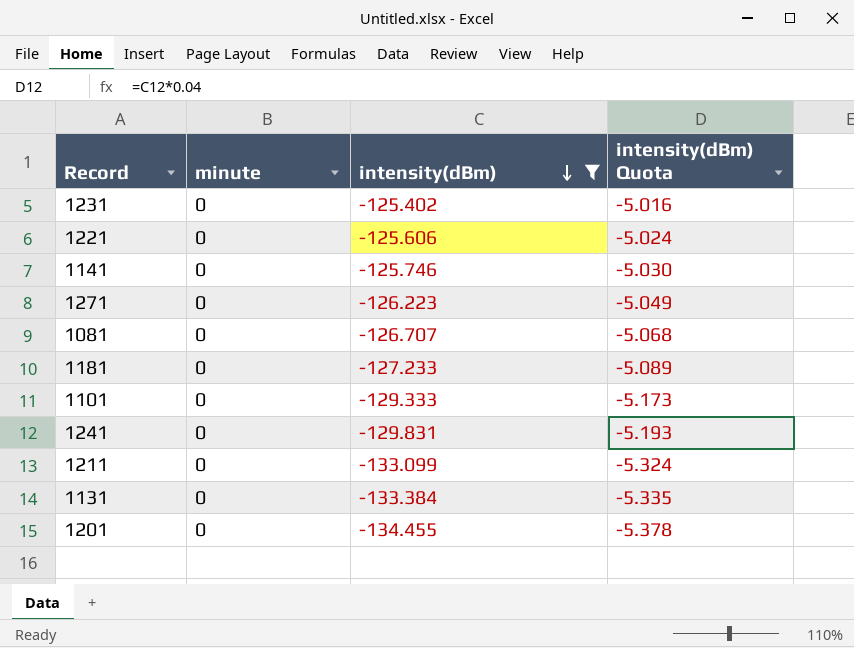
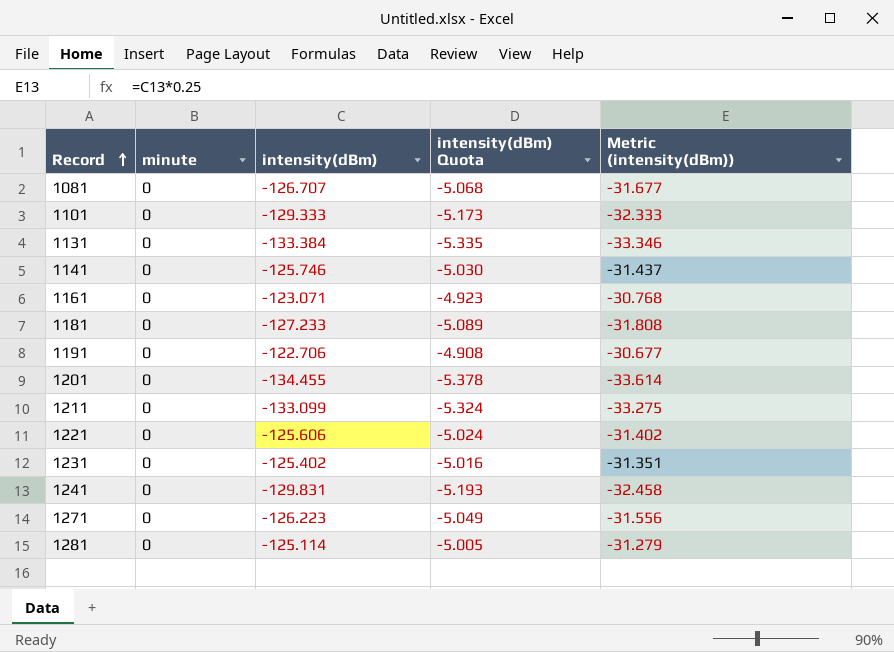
filter: intensity(dBm) <= -125.402 -> none
row order: intensity(dBm) descending -> Record ascending
column Metric (intensity(dBm)) | formula: none -> [intensity(dBm)] * 0.25

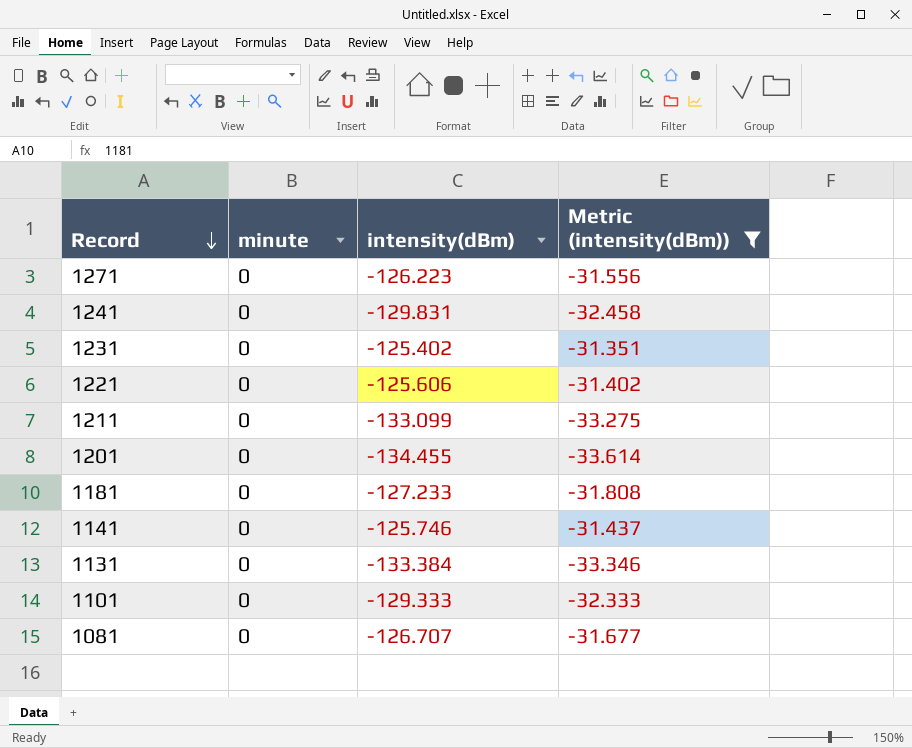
filter: none -> Metric (intensity(dBm)) <= -31.351
row order: Record ascending -> Record descending
column intensity(dBm) Quota | formula: [intensity(dBm)] * 0.04 -> none

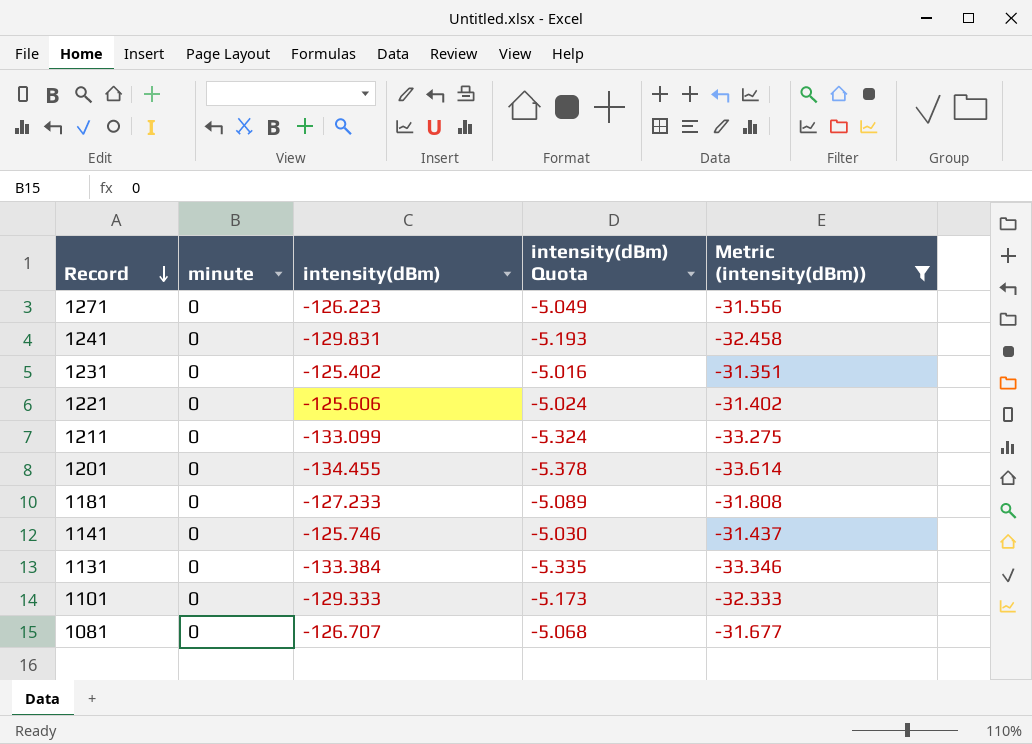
column intensity(dBm) Quota | formula: none -> [intensity(dBm)] * 0.04

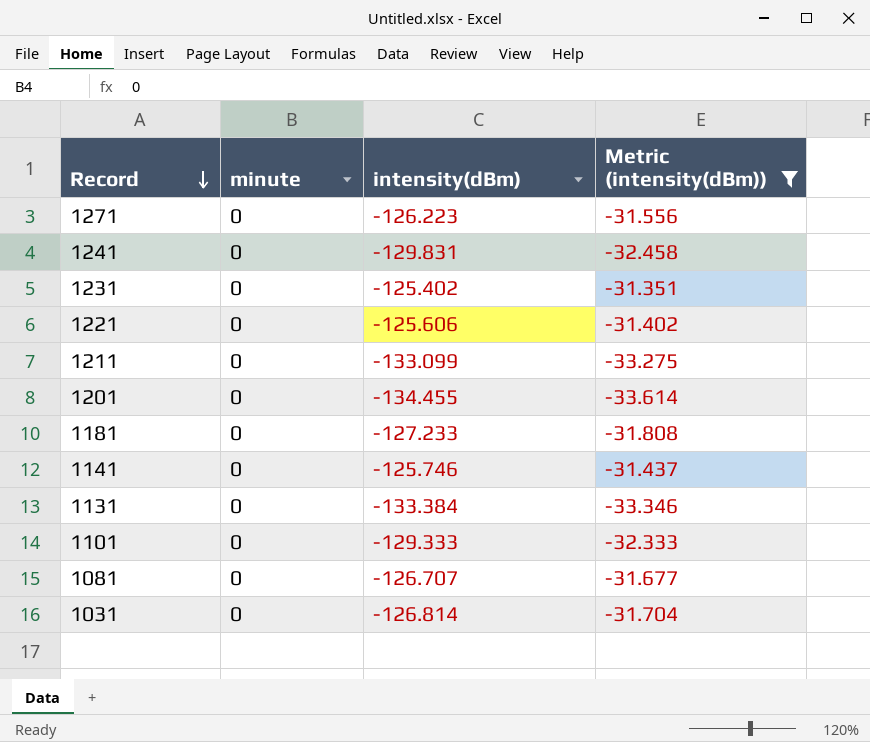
column intensity(dBm) Quota | formula: [intensity(dBm)] * 0.04 -> none
row 1031: none -> 0 | -126.814 | -31.704

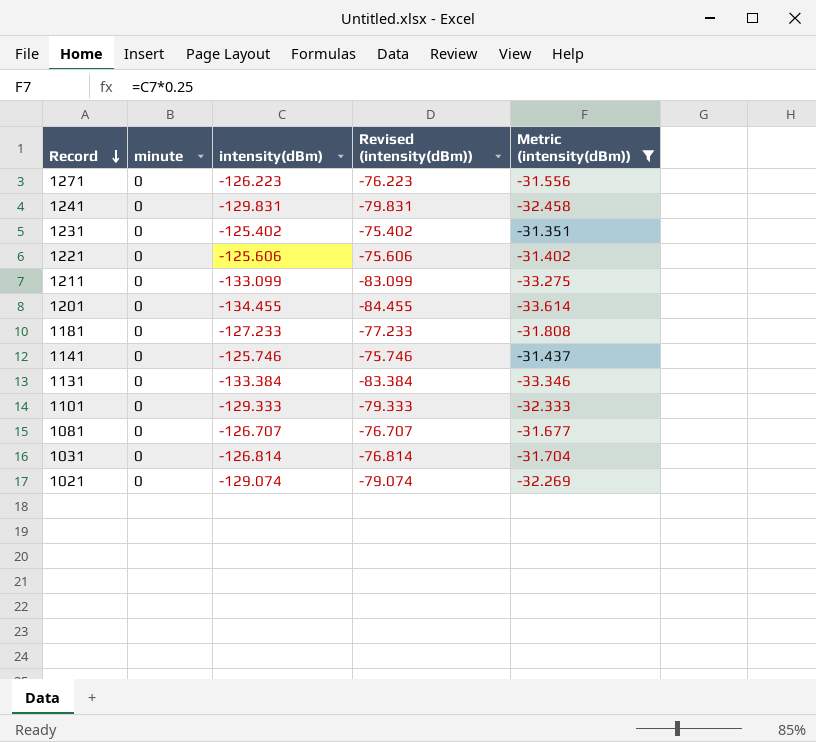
column Revised (intensity(dBm)) | formula: none -> [intensity(dBm)] + 50
row 1021: none -> 0 | -129.074 | -79.074 | -32.269

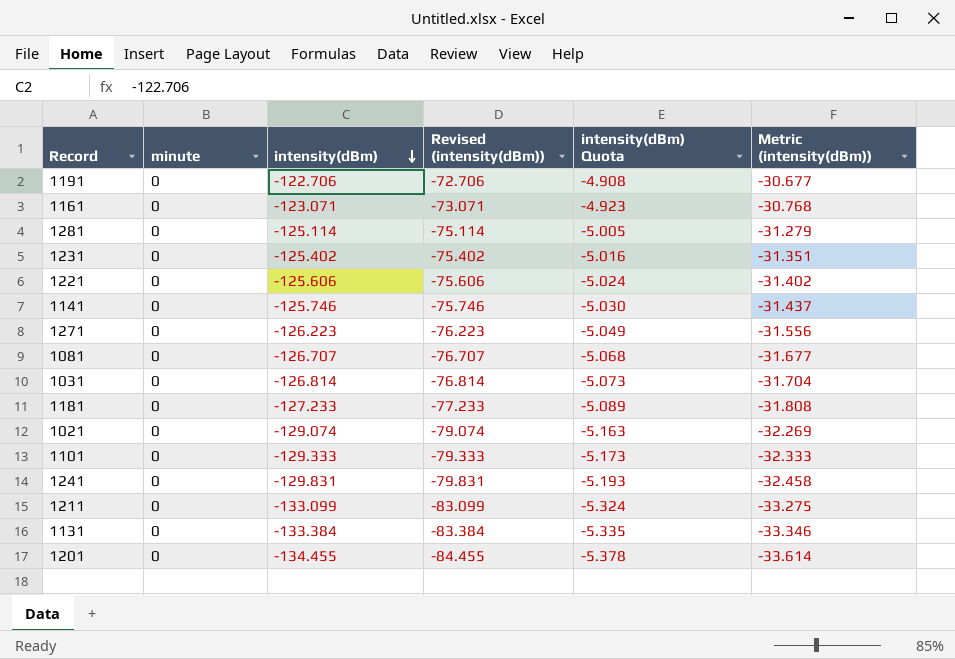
filter: Metric (intensity(dBm)) <= -31.351 -> none
row order: Record descending -> intensity(dBm) descending
column intensity(dBm) Quota | formula: none -> [intensity(dBm)] * 0.04

